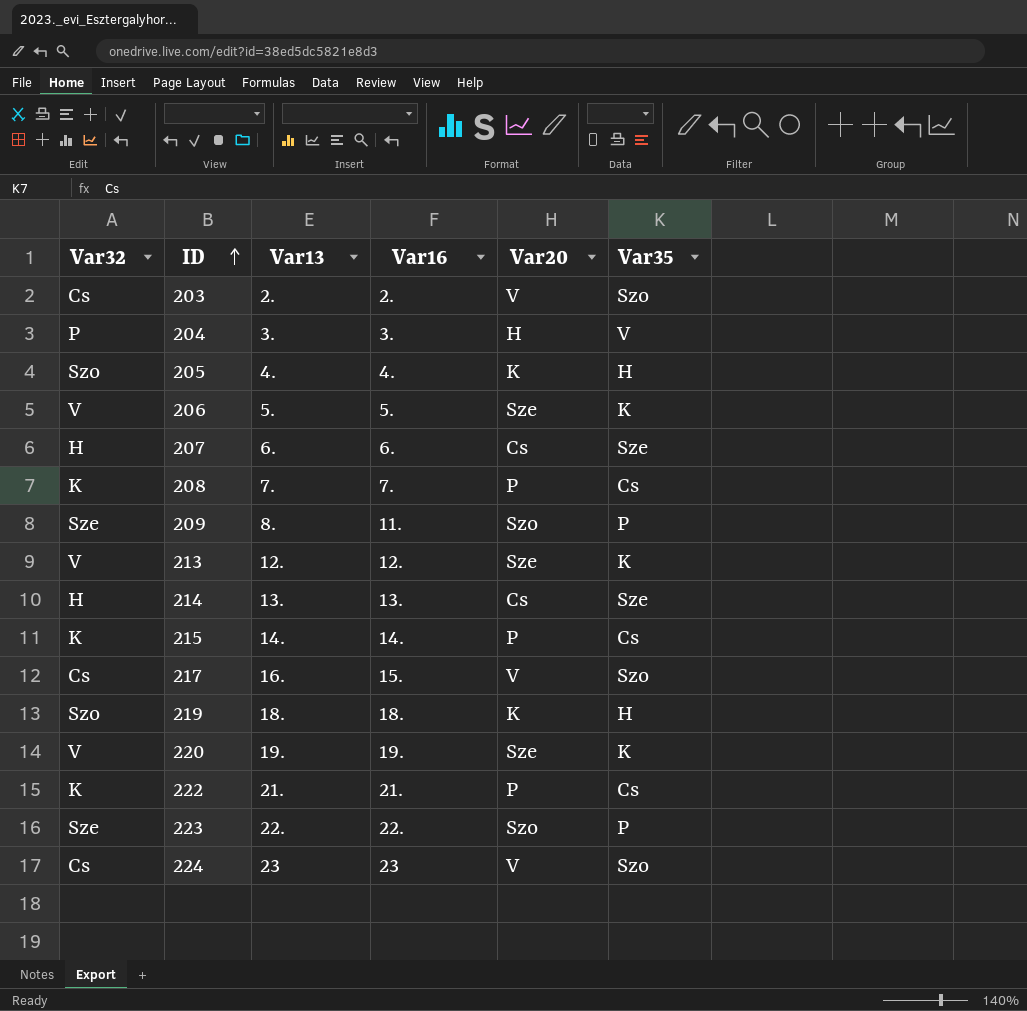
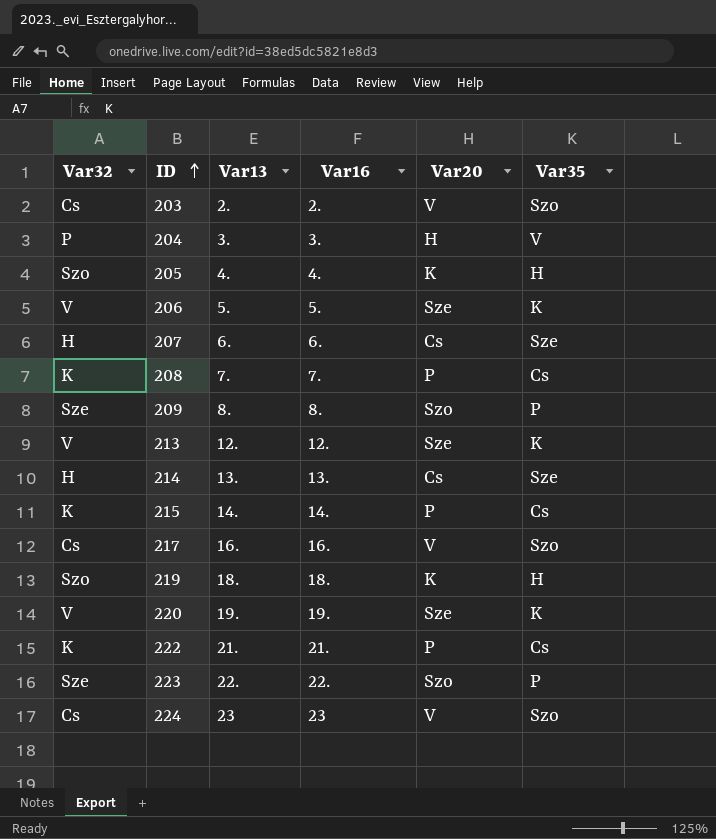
209 | Var16: 11. -> 8.
217 | Var16: 15. -> 16.

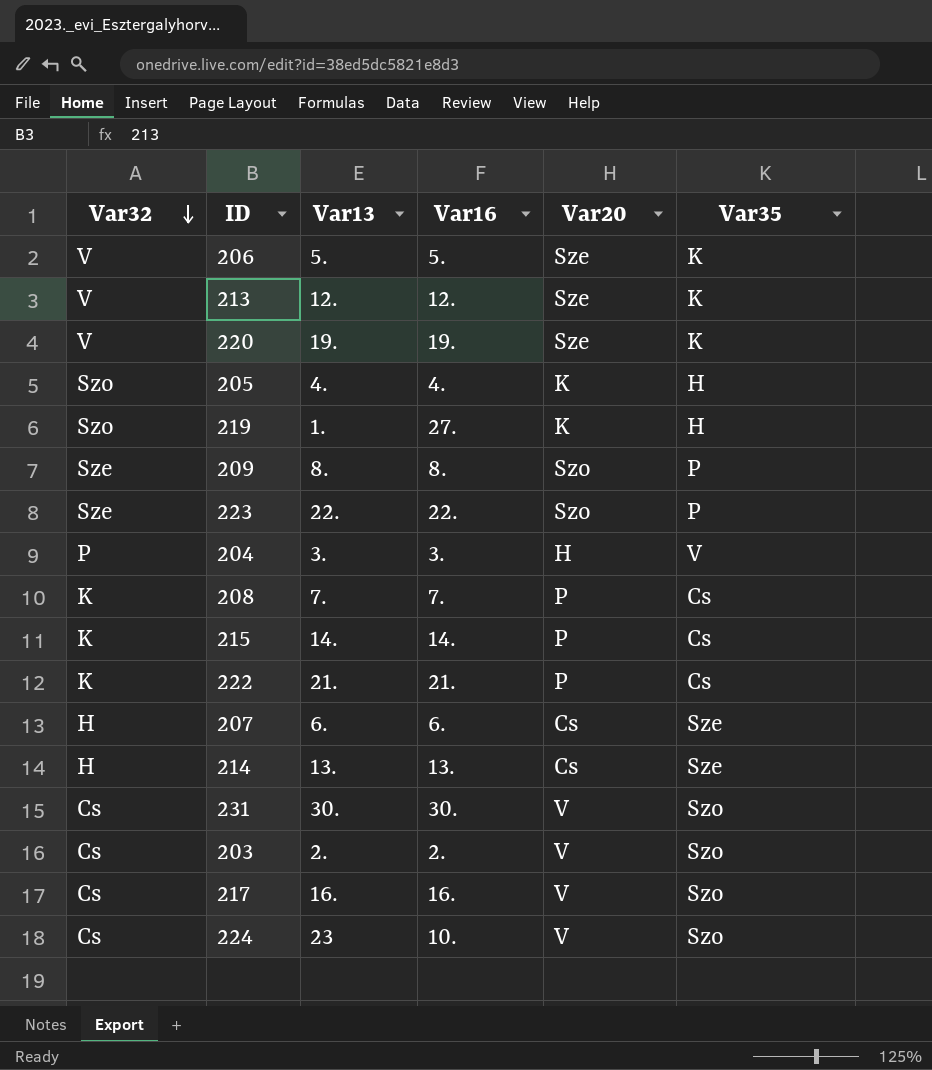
row order: ID ascending -> Var32 descending
219 | Var13: 18. -> 1.
219 | Var16: 18. -> 27.
row 231: none -> Cs | 30. | 30. | V | Szo
224 | Var16: 23 -> 10.

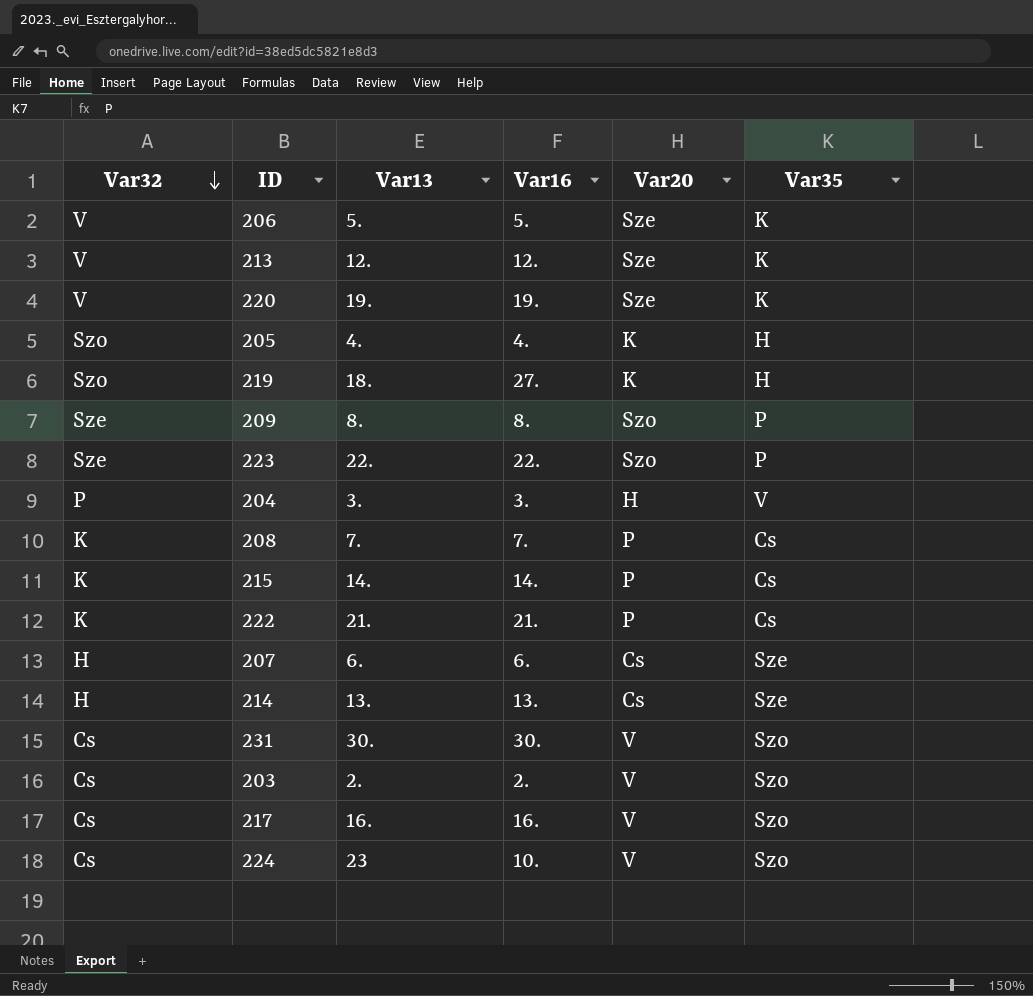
219 | Var13: 1. -> 18.

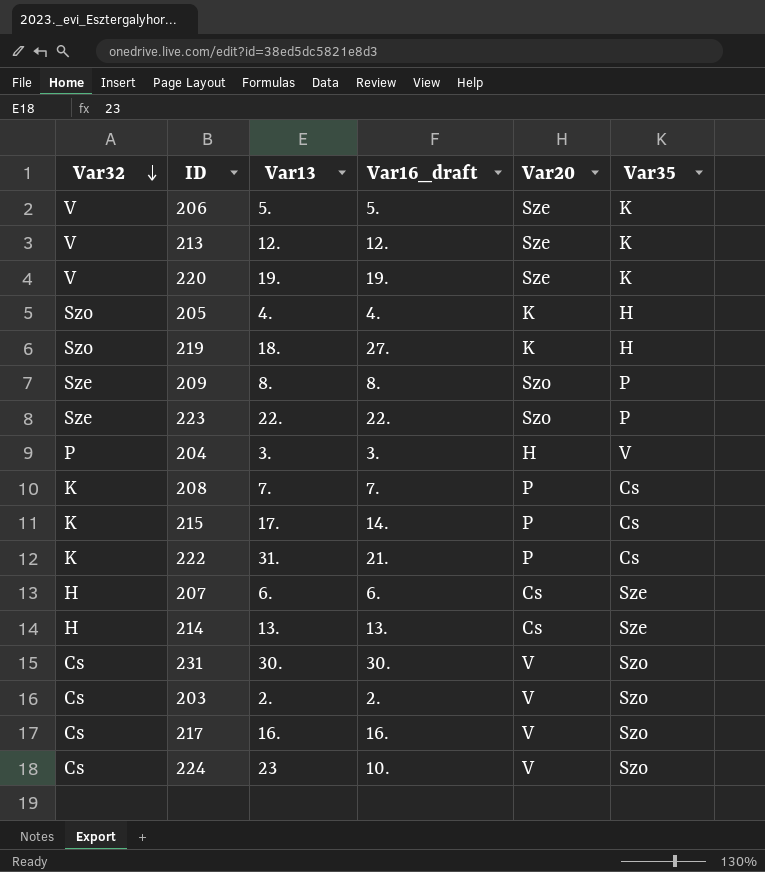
column name: Var16 -> Var16_draft
215 | Var13: 14. -> 17.
222 | Var13: 21. -> 31.

